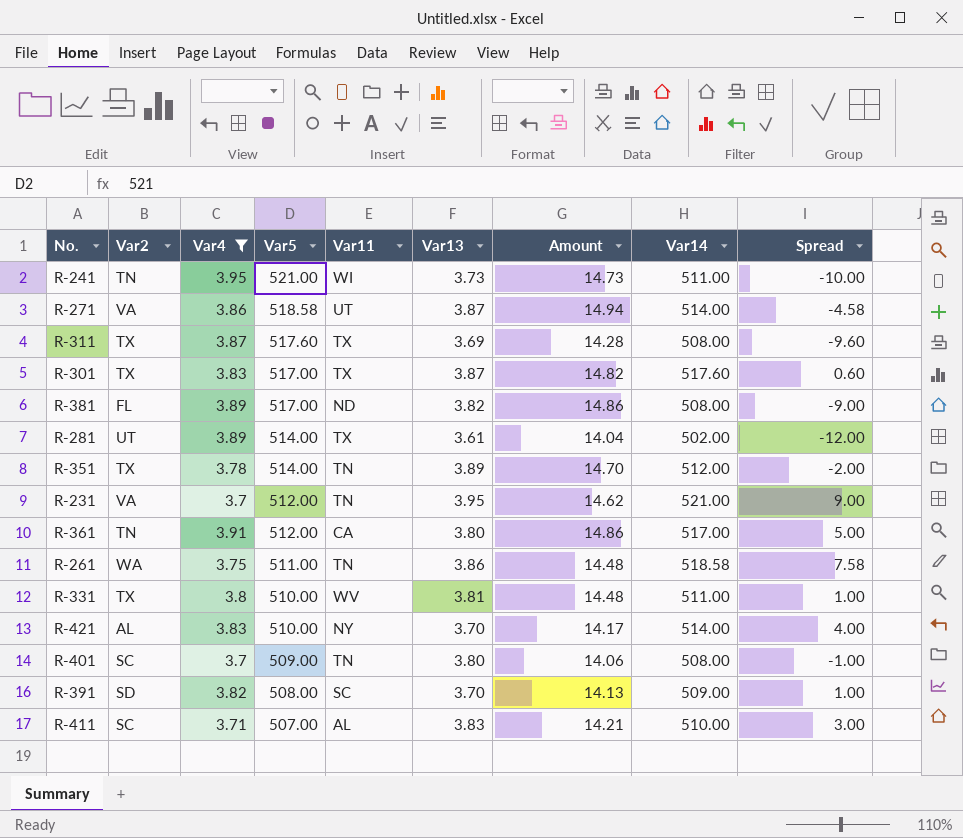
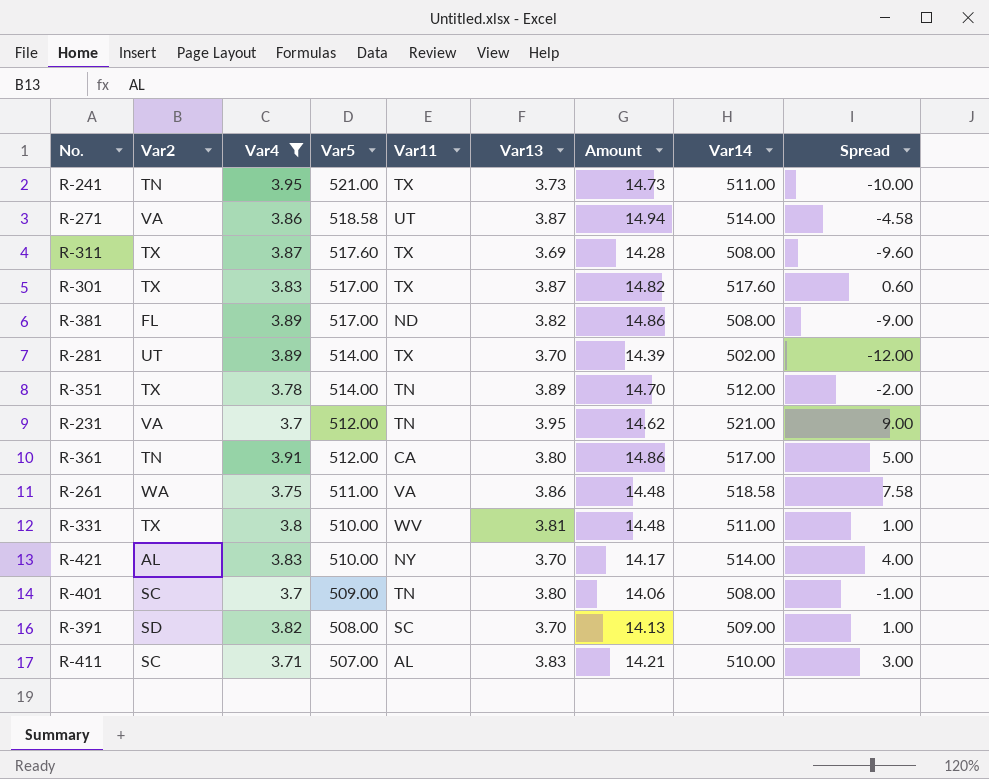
R-241 | Var11: WI -> TX
R-281 | Var13: 3.61 -> 3.70
R-281 | Amount: 14.04 -> 14.39
R-261 | Var11: TN -> VA

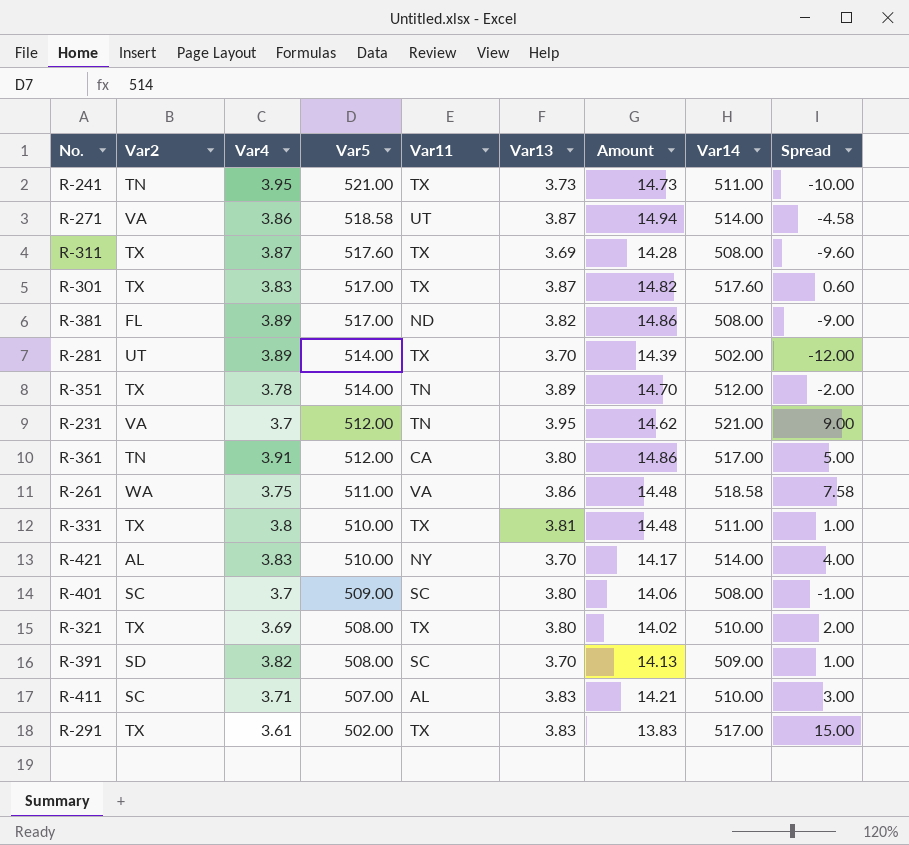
filter: Var4 >= 3.7 -> none
R-331 | Var11: WV -> TX
R-401 | Var11: TN -> SC

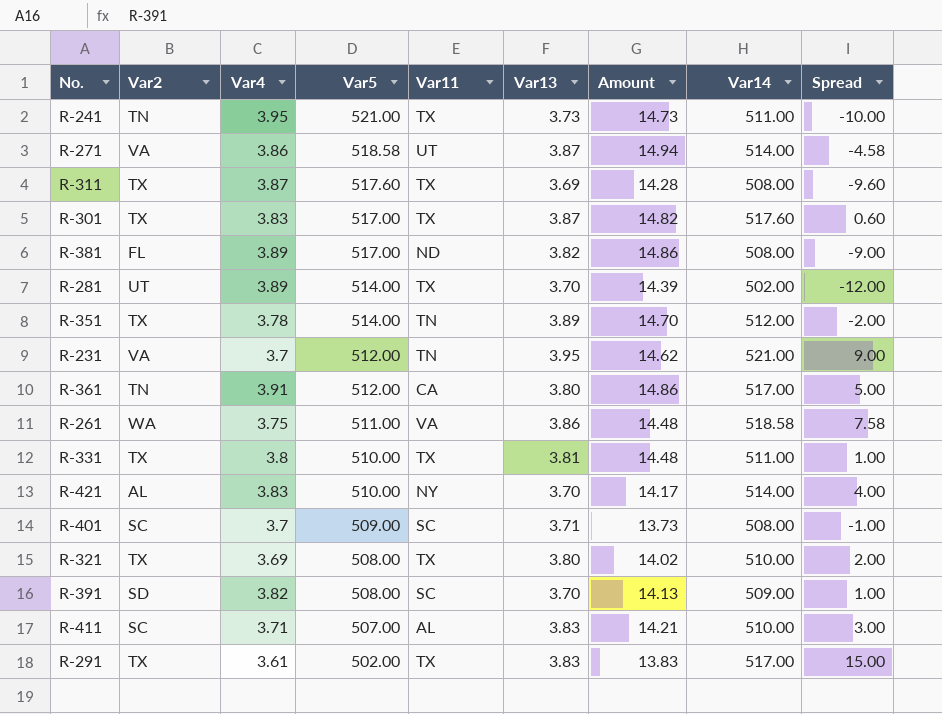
R-401 | Var13: 3.80 -> 3.71
R-401 | Amount: 14.06 -> 13.73

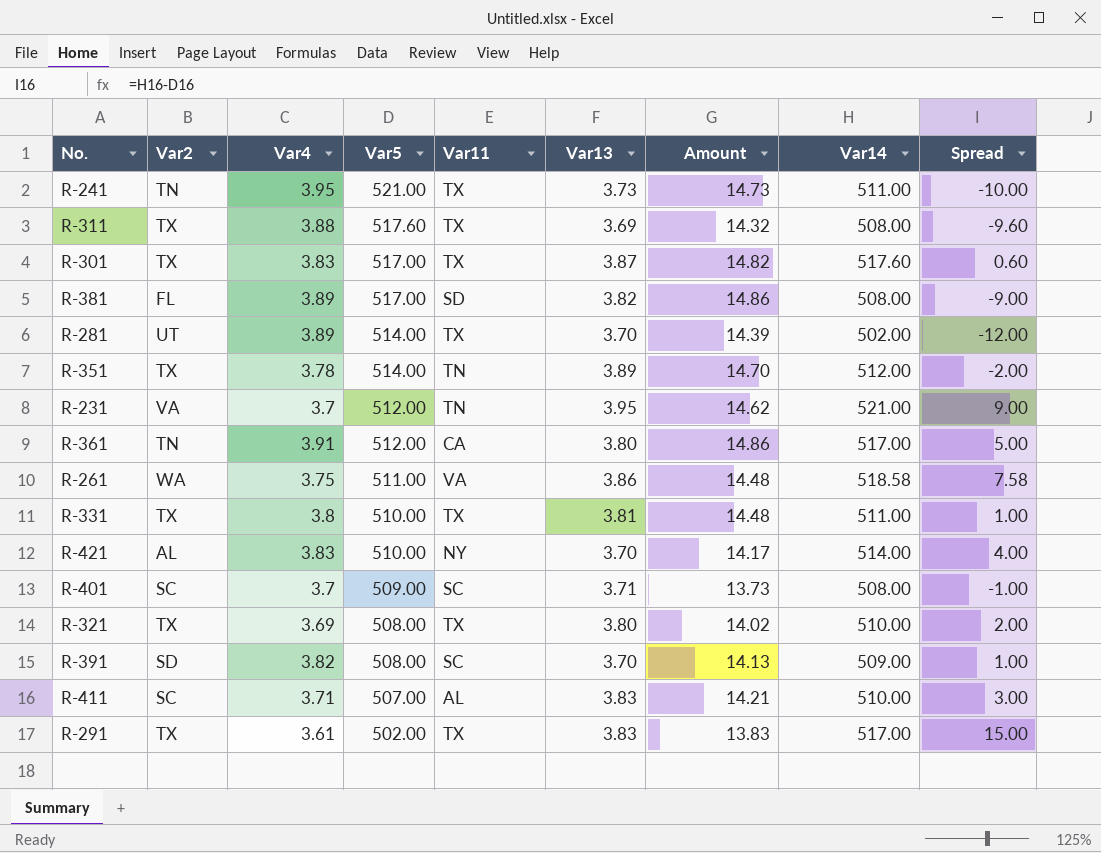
row R-271: VA | 3.86 | 518.58 | UT | 3.87 | 14.94 | 514.00 | -4.58 -> none
R-311 | Var4: 3.87 -> 3.88
R-311 | Amount: 14.28 -> 14.32
R-381 | Var11: ND -> SD

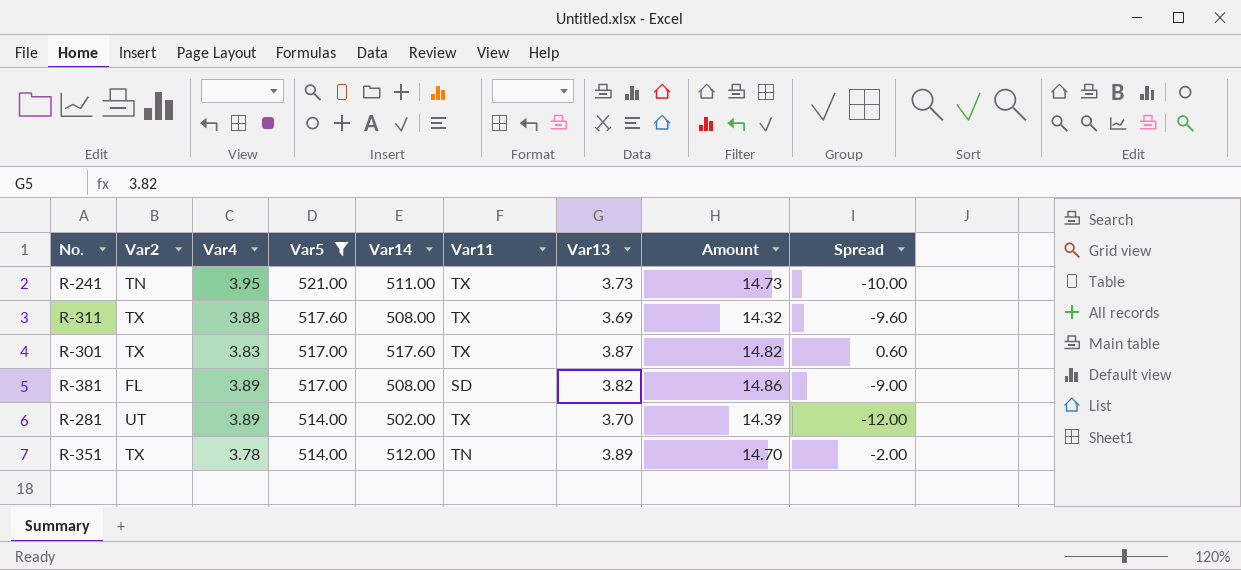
filter: none -> Var5 >= 514.00
column Var14 | position: 8 -> 5

